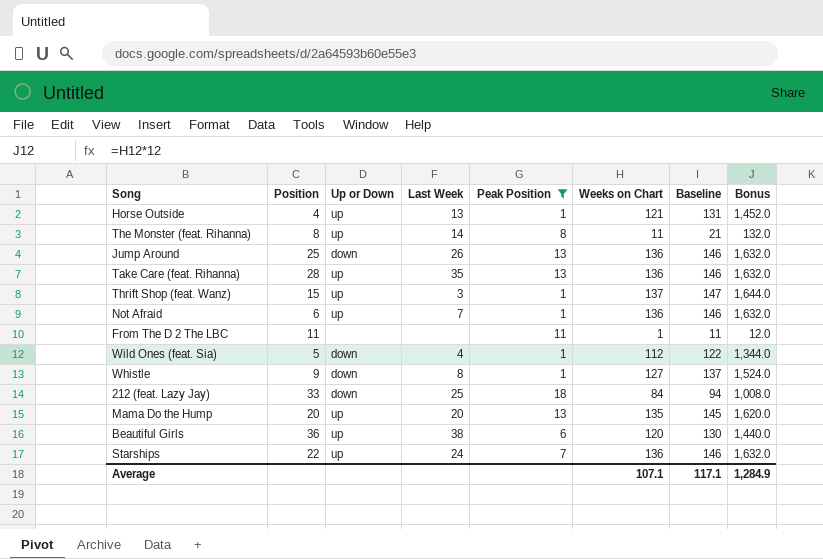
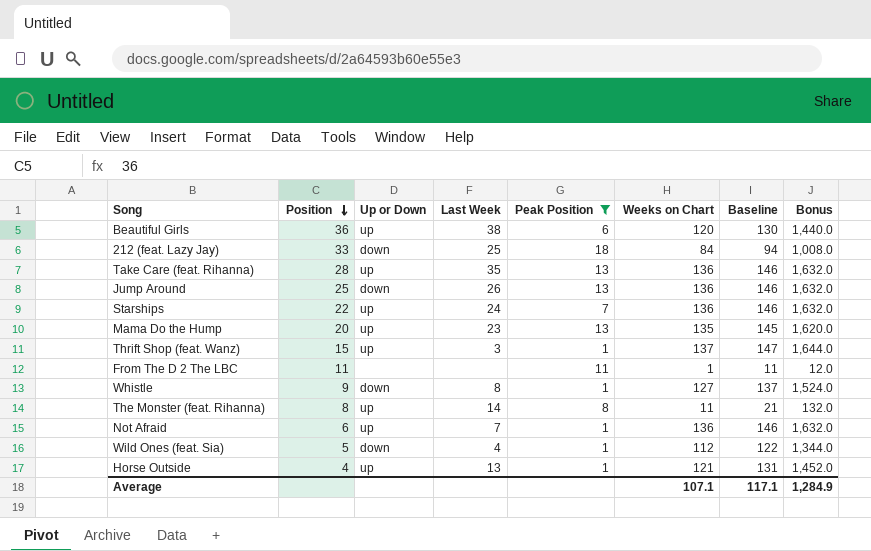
row order: none -> Position descending
Mama Do the Hump | Last Week: 20 -> 23

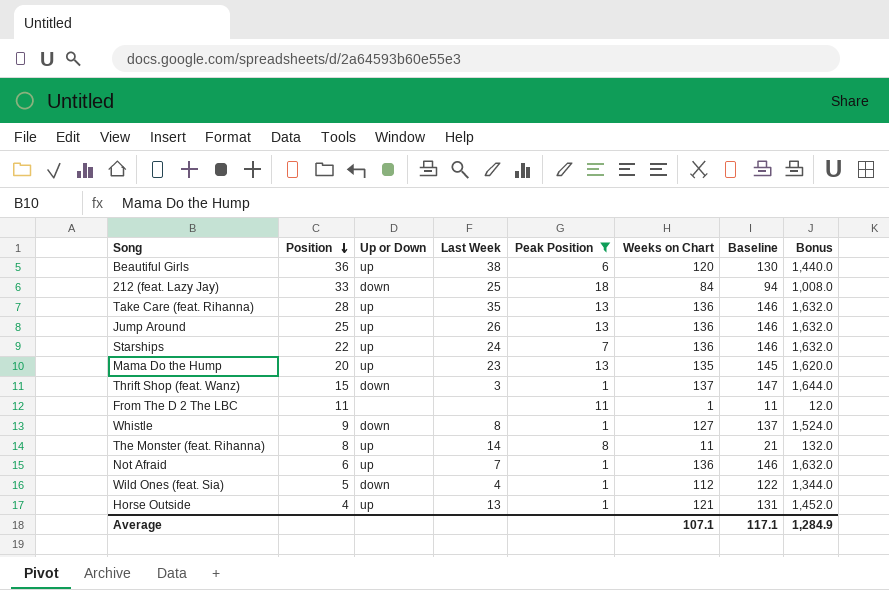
Jump Around | Up or Down: down -> up
Thrift Shop (feat. Wanz) | Up or Down: up -> down

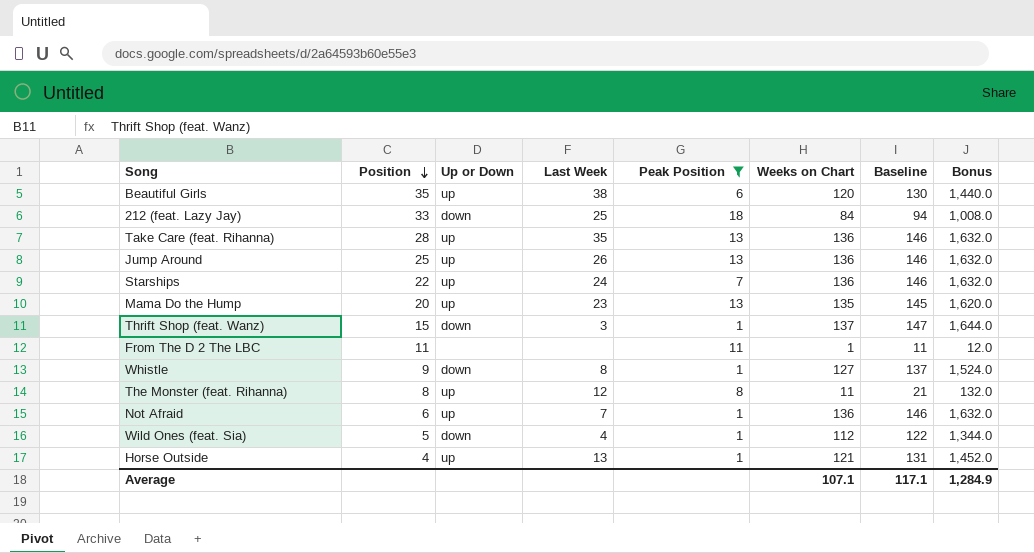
Beautiful Girls | Position: 36 -> 35
The Monster (feat. Rihanna) | Last Week: 14 -> 12

